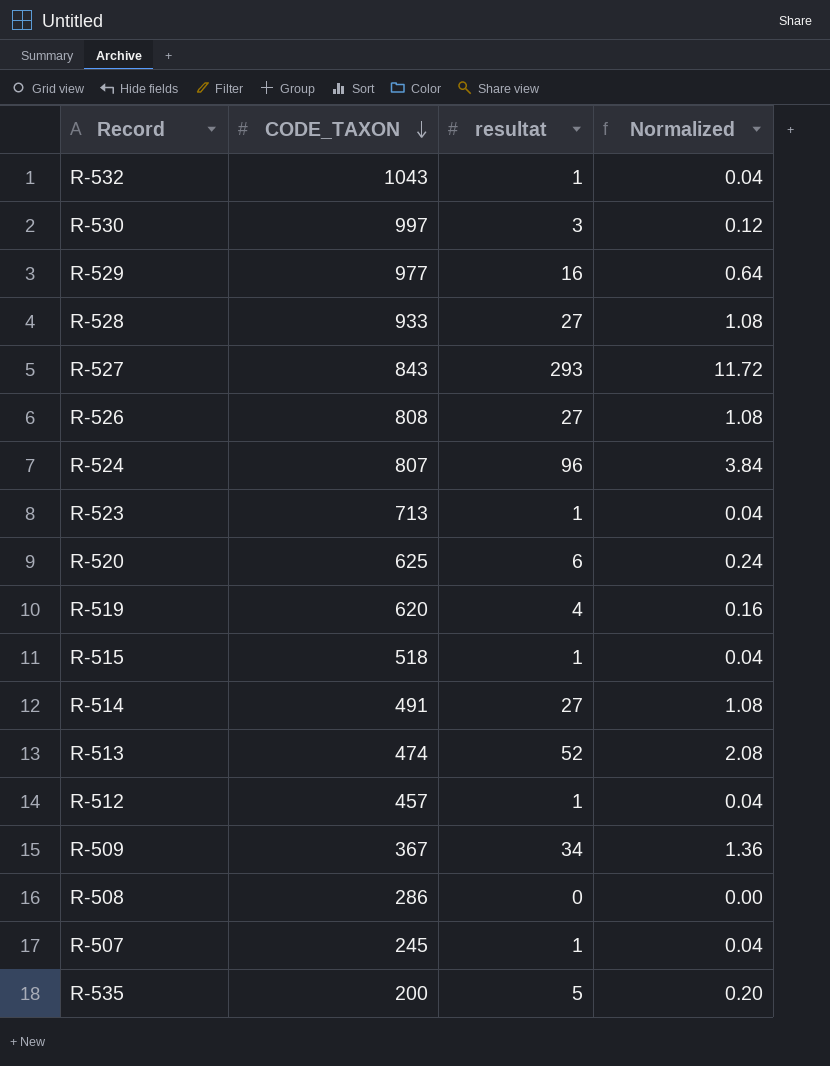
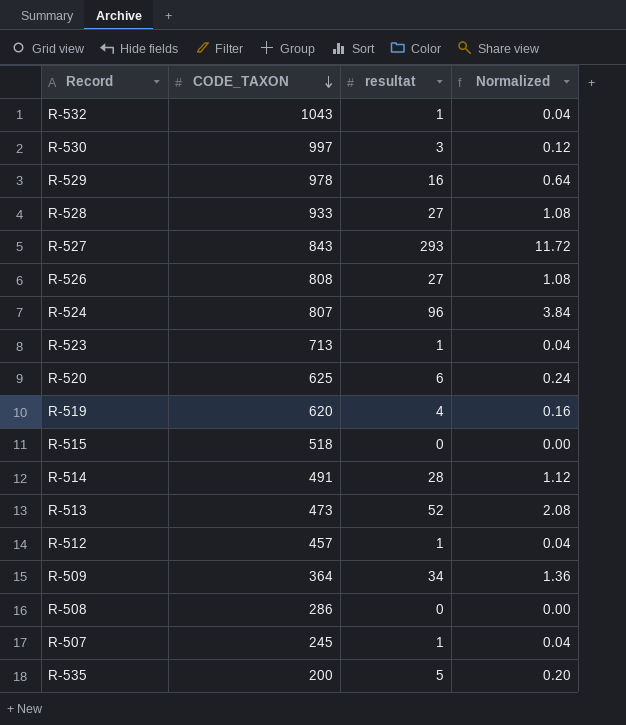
R-529 | CODE_TAXON: 977 -> 978
R-515 | resultat: 1 -> 0
R-515 | Normalized: 0.04 -> 0.00
R-514 | resultat: 27 -> 28
R-514 | Normalized: 1.08 -> 1.12
R-513 | CODE_TAXON: 474 -> 473
R-509 | CODE_TAXON: 367 -> 364

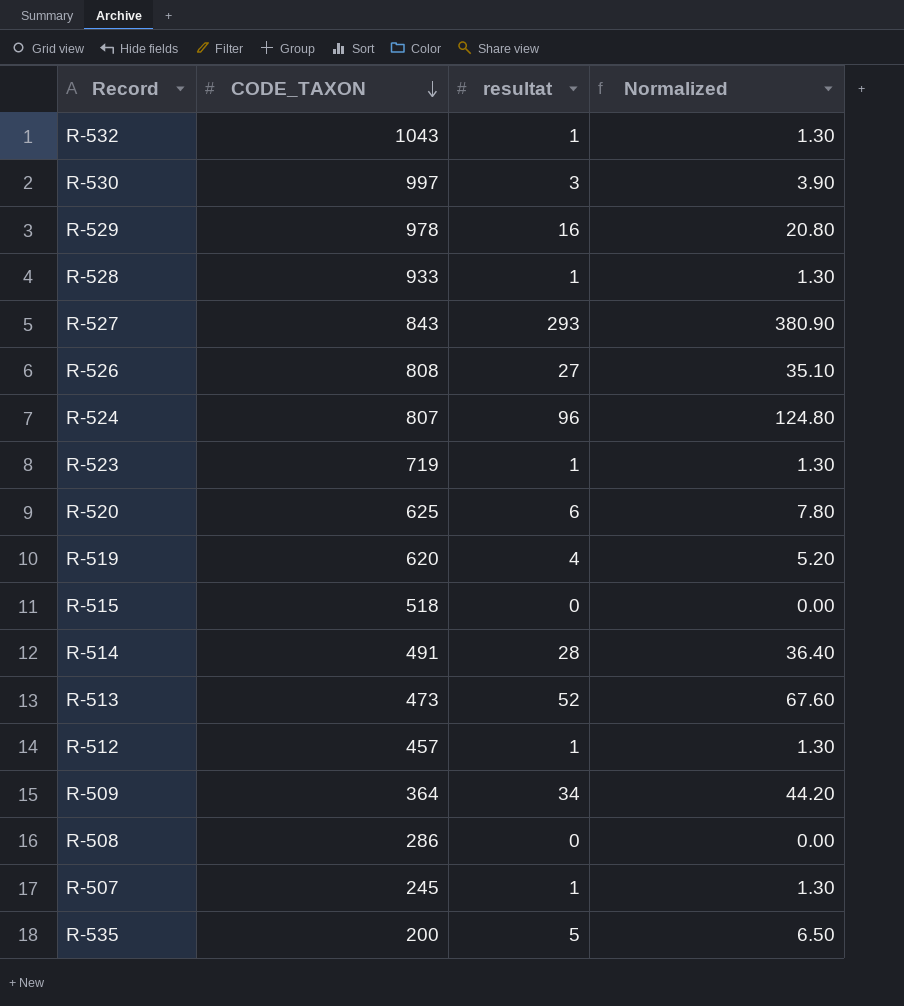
column Normalized | formula: [resultat] * 0.04 -> [resultat] * 1.3
R-528 | resultat: 27 -> 1
R-523 | CODE_TAXON: 713 -> 719

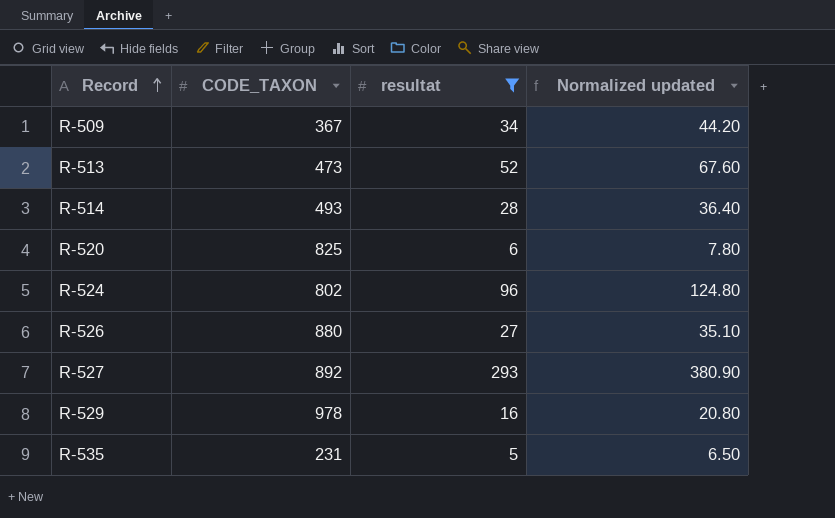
filter: none -> resultat >= 5
row order: CODE_TAXON descending -> Record ascending
column name: Normalized -> Normalized updated
R-509 | CODE_TAXON: 364 -> 367
R-514 | CODE_TAXON: 491 -> 493
R-520 | CODE_TAXON: 625 -> 825
R-524 | CODE_TAXON: 807 -> 802
R-526 | CODE_TAXON: 808 -> 880
R-527 | CODE_TAXON: 843 -> 892
R-535 | CODE_TAXON: 200 -> 231

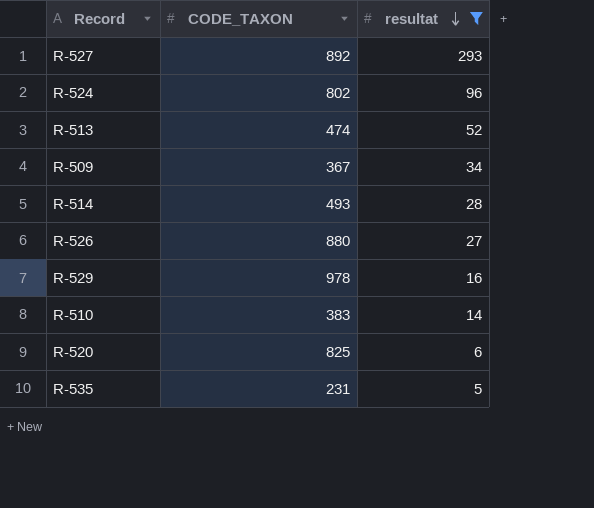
row order: Record ascending -> resultat descending
column Normalized updated | formula: [resultat] * 1.3 -> none
R-513 | CODE_TAXON: 473 -> 474
row R-510: none -> 383 | 14

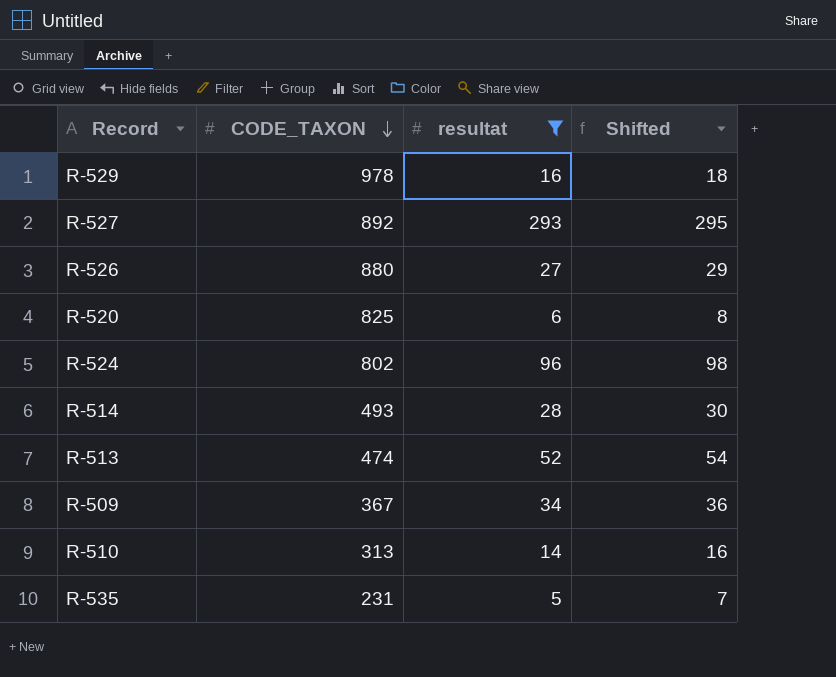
row order: resultat descending -> CODE_TAXON descending
column Shifted | formula: none -> [resultat] + 2
R-510 | CODE_TAXON: 383 -> 313

